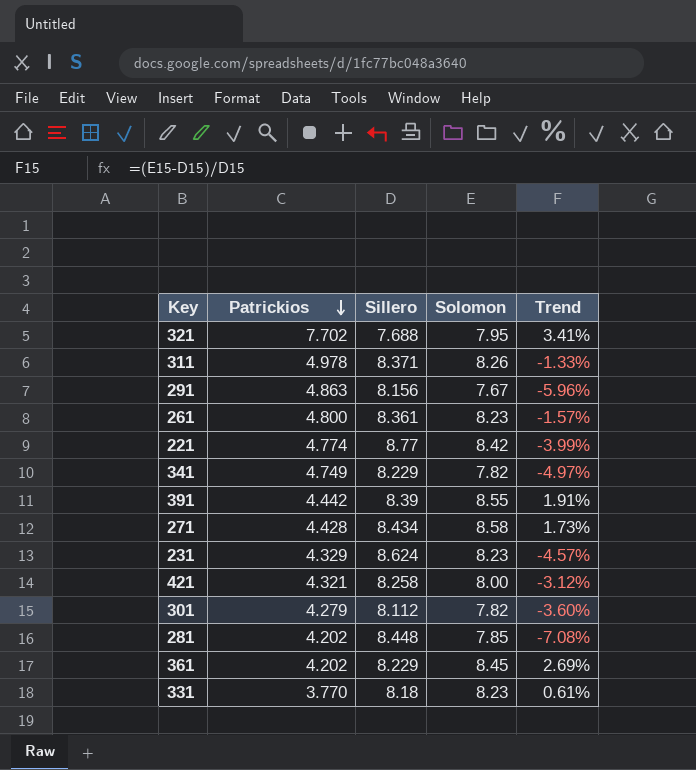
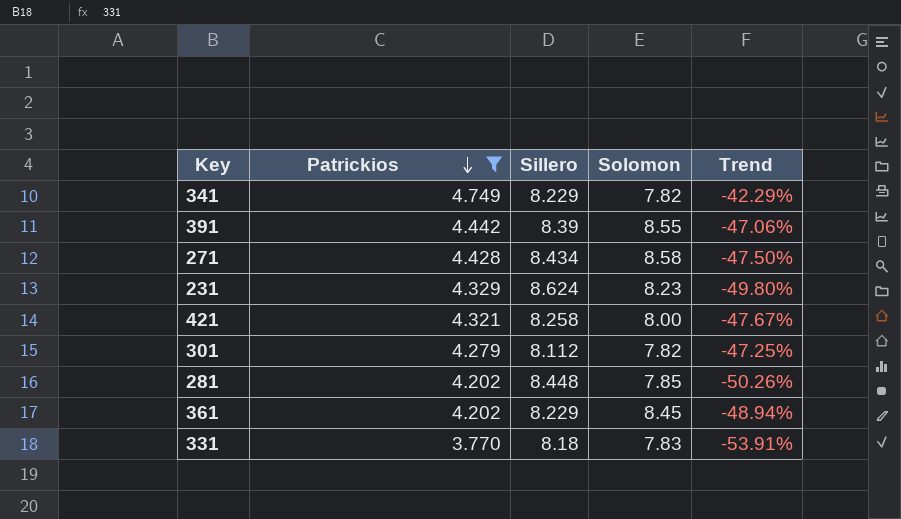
filter: none -> Patrickios <= 4.749
column Trend | formula: ([Solomon] - [Sillero]) / [Sillero] -> ([Patrickios] - [Sillero]) / [Sillero]
331 | Solomon: 8.23 -> 7.83

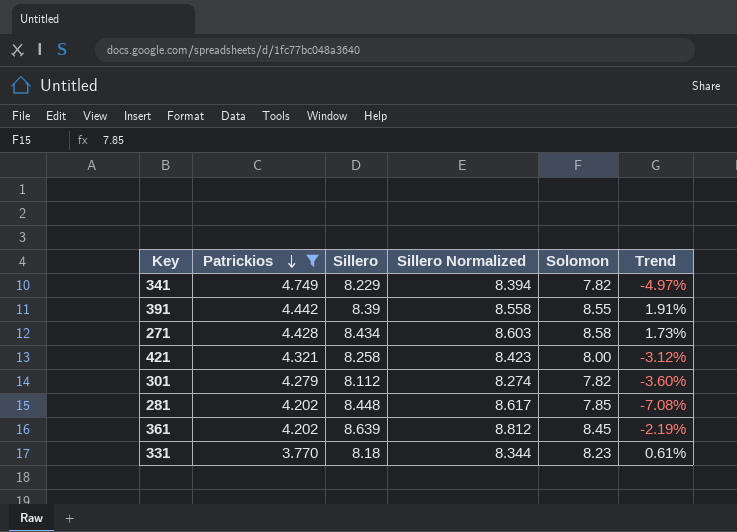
column Sillero Normalized | formula: none -> [Sillero] * 1.02
column Trend | formula: ([Patrickios] - [Sillero]) / [Sillero] -> ([Solomon] - [Sillero]) / [Sillero]
row 231: 4.329 | 8.624 | 8.23 | -49.80% -> none
361 | Sillero: 8.229 -> 8.639
331 | Solomon: 7.83 -> 8.23

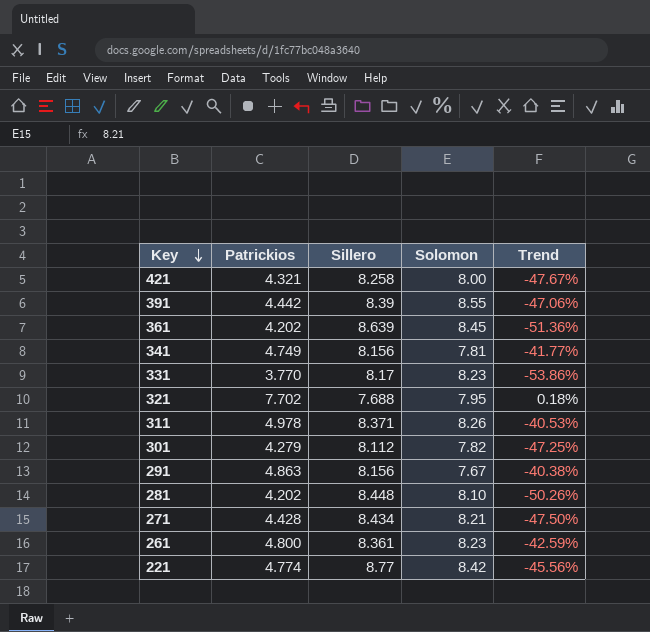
filter: Patrickios <= 4.749 -> none
row order: Patrickios descending -> Key descending
column Sillero Normalized | formula: [Sillero] * 1.02 -> none
column Trend | formula: ([Solomon] - [Sillero]) / [Sillero] -> ([Patrickios] - [Sillero]) / [Sillero]
341 | Sillero: 8.229 -> 8.156
341 | Solomon: 7.82 -> 7.81
331 | Sillero: 8.18 -> 8.17
281 | Solomon: 7.85 -> 8.10
271 | Solomon: 8.58 -> 8.21

